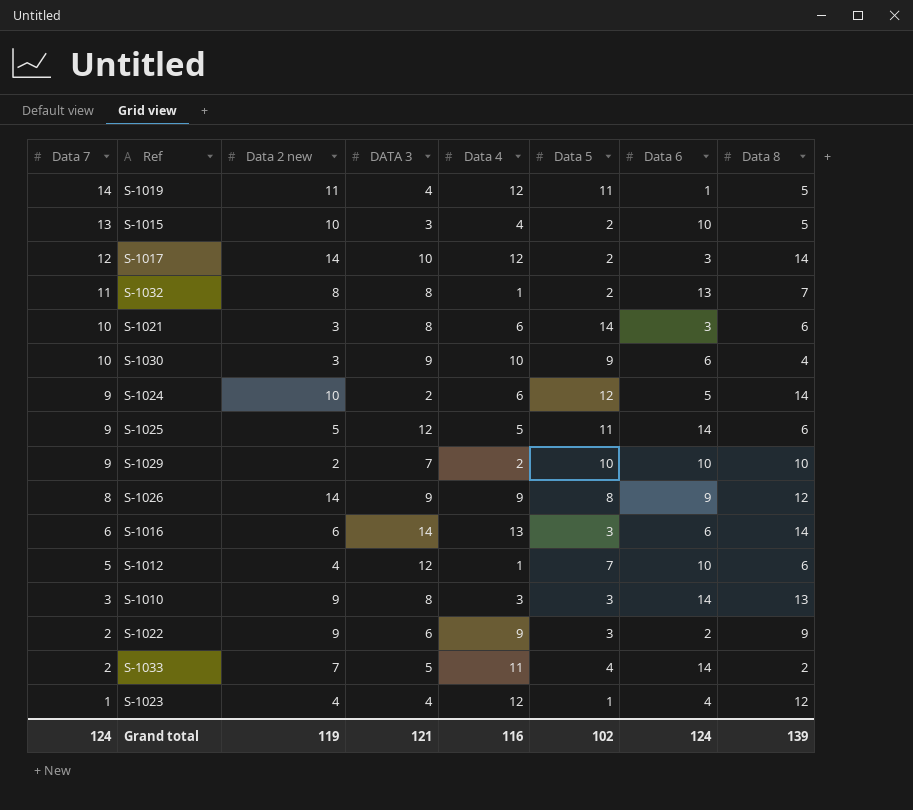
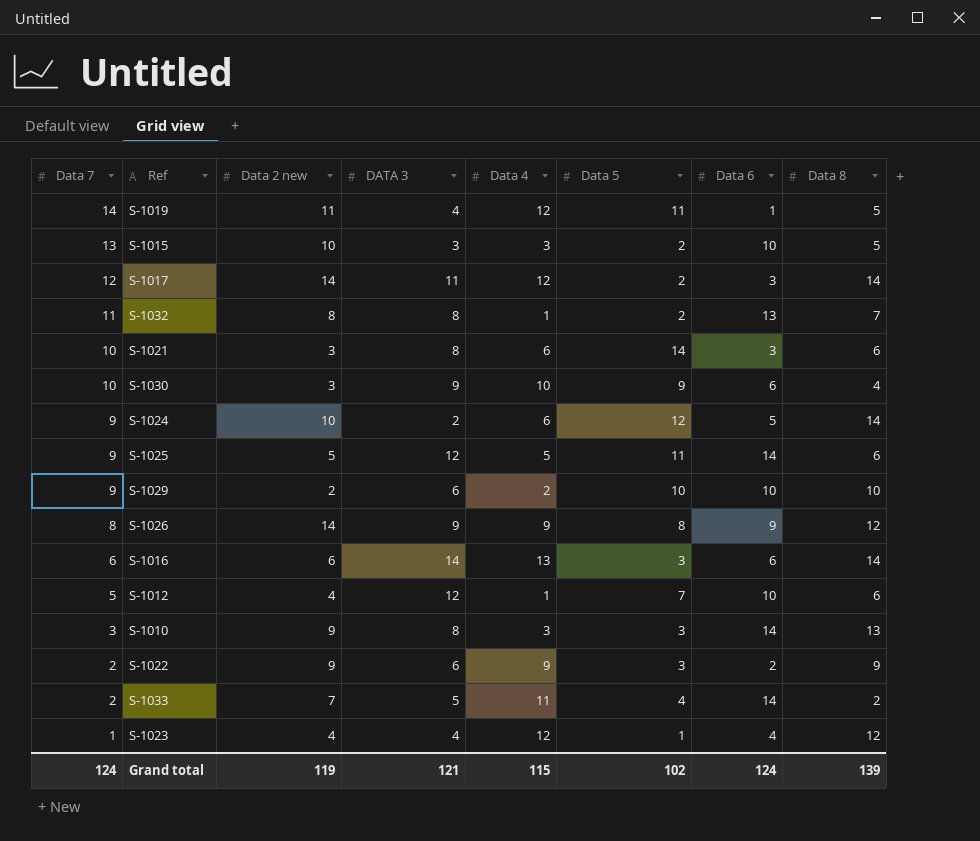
S-1015 | Data 4: 4 -> 3
S-1017 | DATA 3: 10 -> 11
S-1029 | DATA 3: 7 -> 6
Grand total | Data 4: 116 -> 115

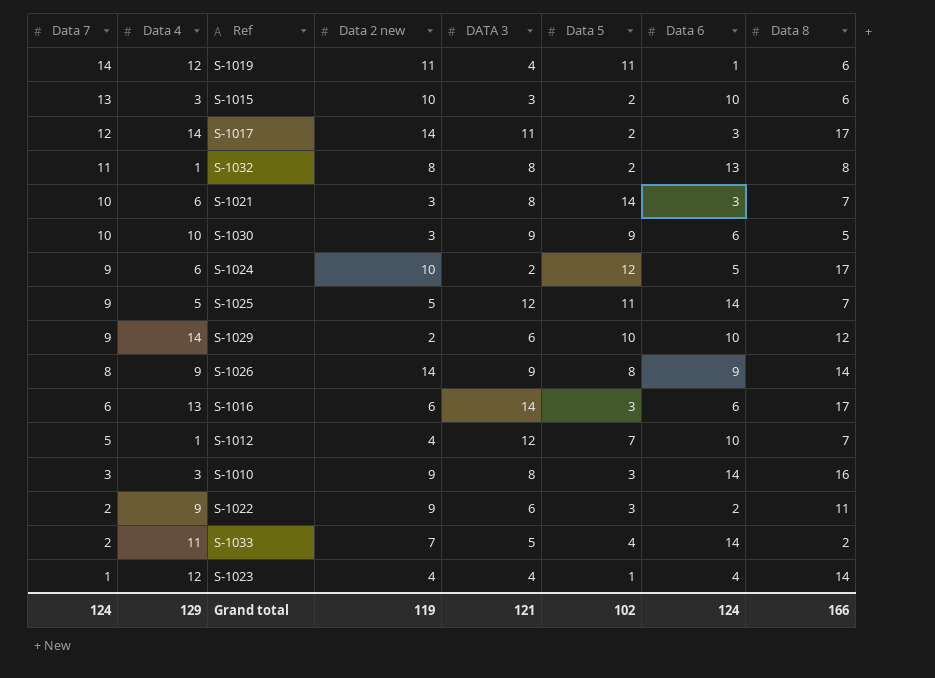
column Data 4 | position: 5 -> 2
S-1019 | Data 8: 5 -> 6
S-1015 | Data 8: 5 -> 6
S-1017 | Data 4: 12 -> 14
S-1017 | Data 8: 14 -> 17
S-1032 | Data 8: 7 -> 8
S-1021 | Data 8: 6 -> 7
S-1030 | Data 8: 4 -> 5
S-1024 | Data 8: 14 -> 17
S-1025 | Data 8: 6 -> 7
S-1029 | Data 4: 2 -> 14
S-1029 | Data 8: 10 -> 12
S-1026 | Data 8: 12 -> 14
S-1016 | Data 8: 14 -> 17
S-1012 | Data 8: 6 -> 7
S-1010 | Data 8: 13 -> 16
S-1022 | Data 8: 9 -> 11
S-1023 | Data 8: 12 -> 14
Grand total | Data 4: 115 -> 129
Grand total | Data 8: 139 -> 166

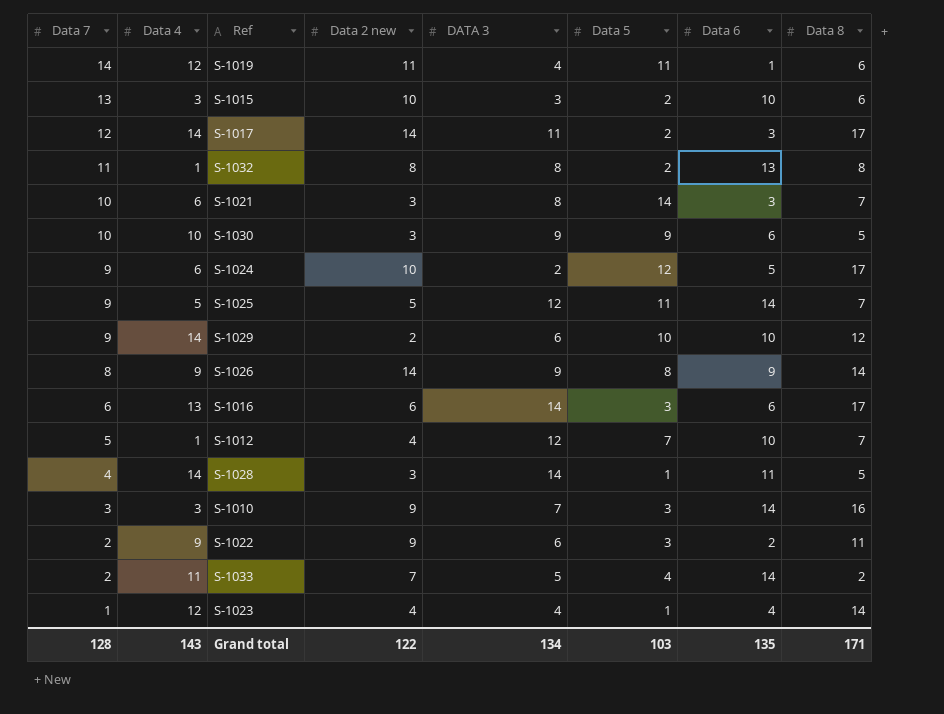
row S-1028: none -> 4 | 14 | 3 | 14 | 1 | 11 | 5
S-1010 | DATA 3: 8 -> 7
Grand total | Data 7: 124 -> 128
Grand total | Data 4: 129 -> 143
Grand total | Data 2 new: 119 -> 122
Grand total | DATA 3: 121 -> 134
Grand total | Data 5: 102 -> 103
Grand total | Data 6: 124 -> 135
Grand total | Data 8: 166 -> 171

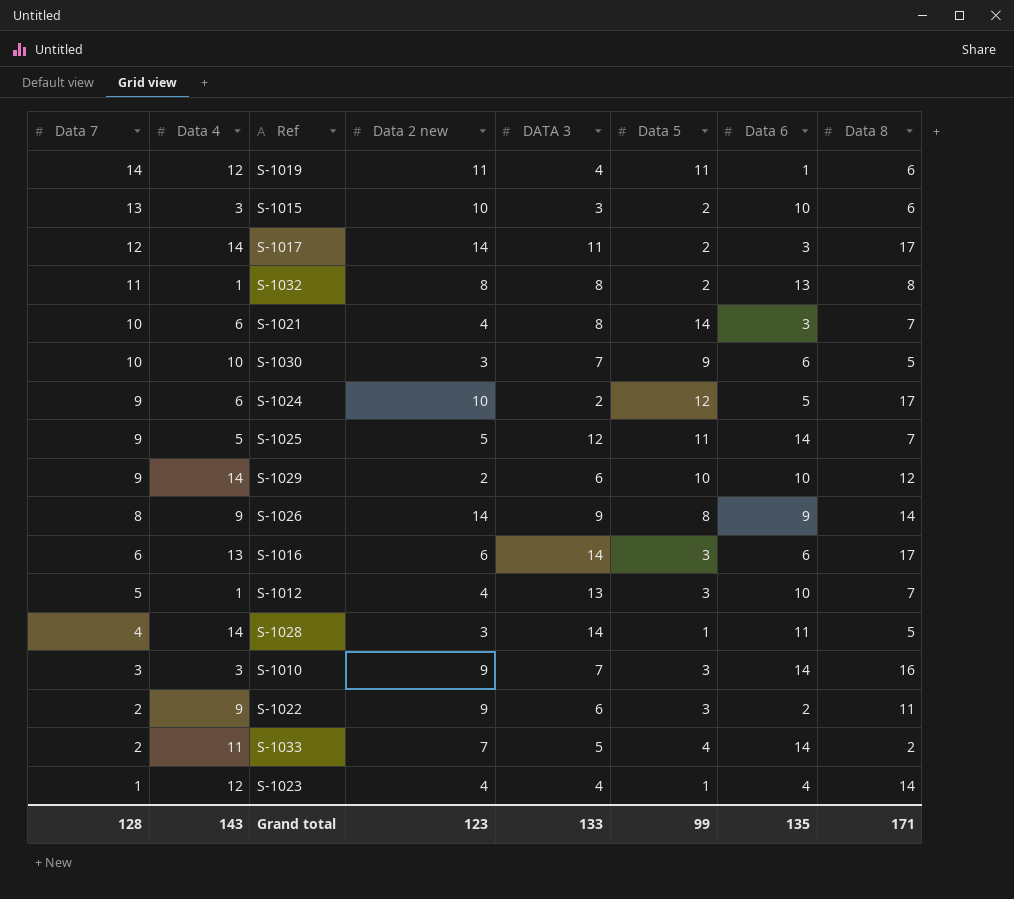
S-1021 | Data 2 new: 3 -> 4
S-1030 | DATA 3: 9 -> 7
S-1012 | DATA 3: 12 -> 13
S-1012 | Data 5: 7 -> 3
Grand total | Data 2 new: 122 -> 123
Grand total | DATA 3: 134 -> 133
Grand total | Data 5: 103 -> 99

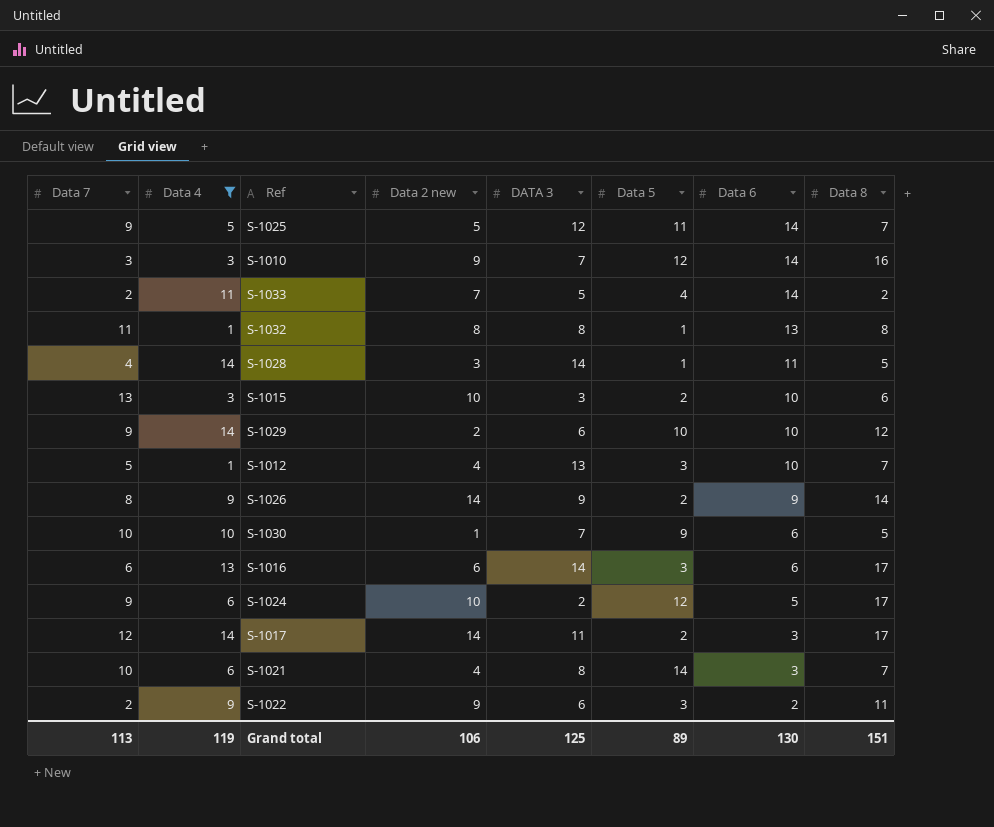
filter: none -> Data 4 != 12
row order: Data 7 descending -> Data 6 descending
S-1010 | Data 5: 3 -> 12
S-1032 | Data 5: 2 -> 1
S-1026 | Data 5: 8 -> 2
S-1030 | Data 2 new: 3 -> 1
Grand total | Data 7: 128 -> 113
Grand total | Data 4: 143 -> 119
Grand total | Data 2 new: 123 -> 106
Grand total | DATA 3: 133 -> 125
Grand total | Data 5: 99 -> 89
Grand total | Data 6: 135 -> 130
Grand total | Data 8: 171 -> 151

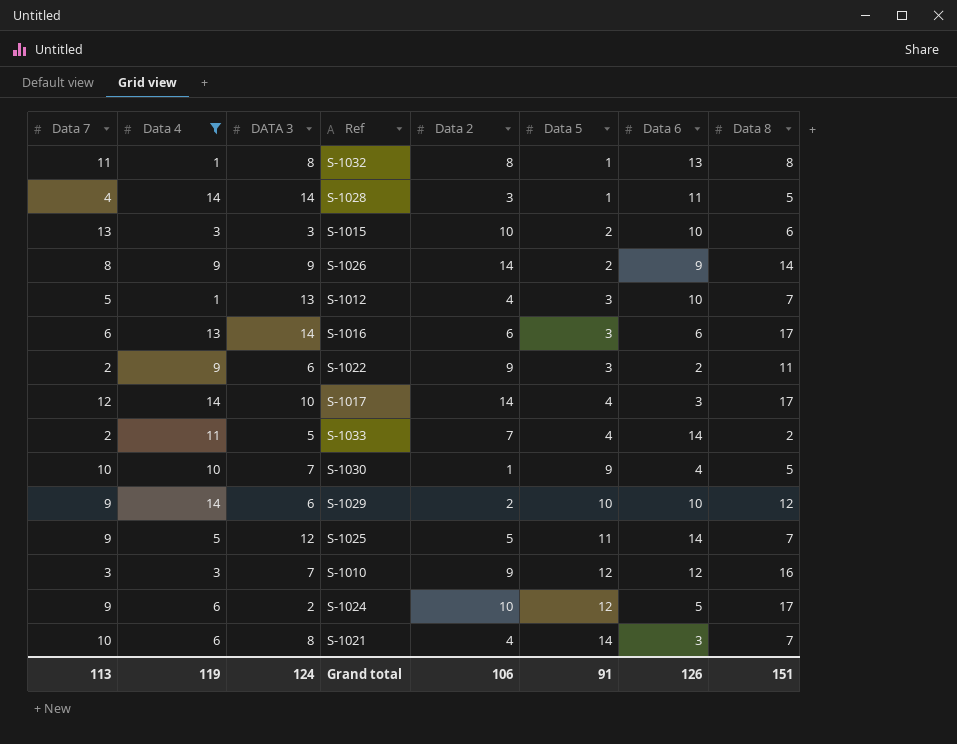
row order: Data 6 descending -> Data 5 ascending
column DATA 3 | position: 5 -> 3
column name: Data 2 new -> Data 2
S-1017 | DATA 3: 11 -> 10
S-1017 | Data 5: 2 -> 4
S-1030 | Data 6: 6 -> 4
S-1010 | Data 6: 14 -> 12
Grand total | DATA 3: 125 -> 124
Grand total | Data 5: 89 -> 91
Grand total | Data 6: 130 -> 126

